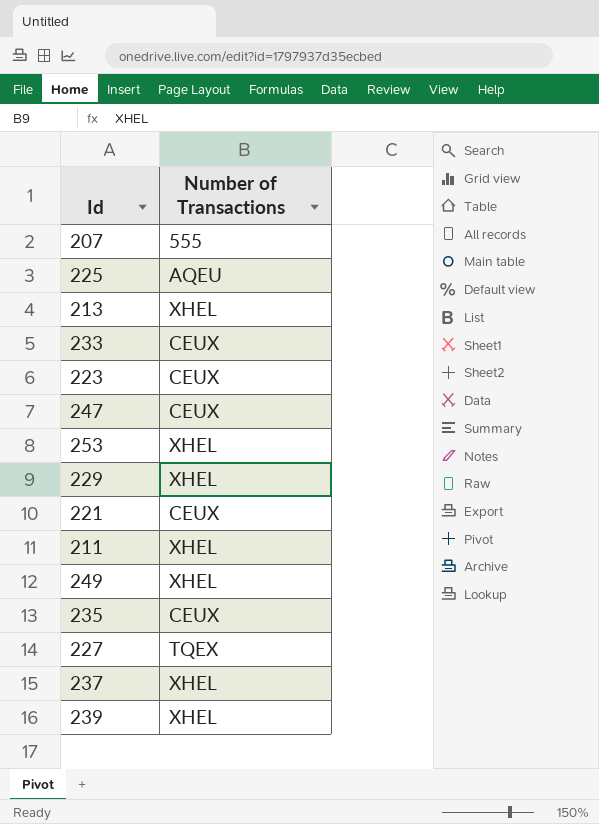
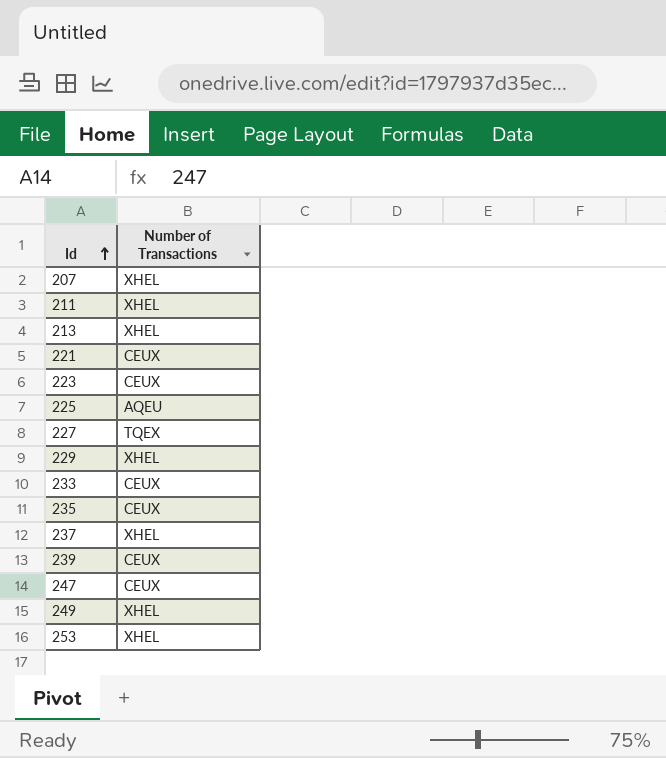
row order: none -> Id ascending
207 | Number of Transactions: 555 -> XHEL
239 | Number of Transactions: XHEL -> CEUX

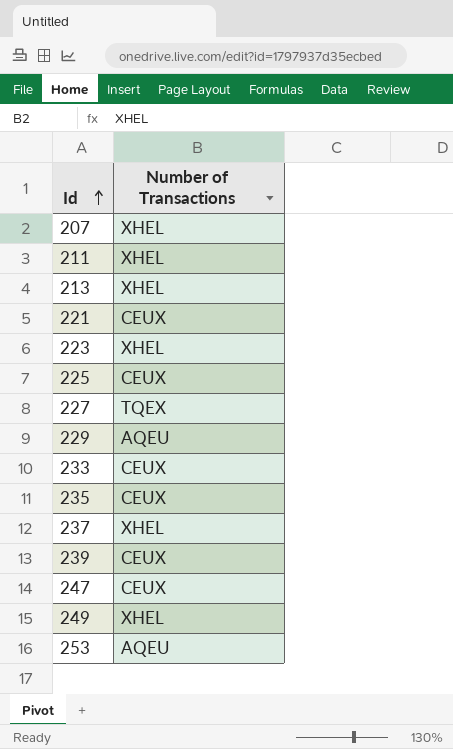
223 | Number of Transactions: CEUX -> XHEL
225 | Number of Transactions: AQEU -> CEUX
229 | Number of Transactions: XHEL -> AQEU
253 | Number of Transactions: XHEL -> AQEU

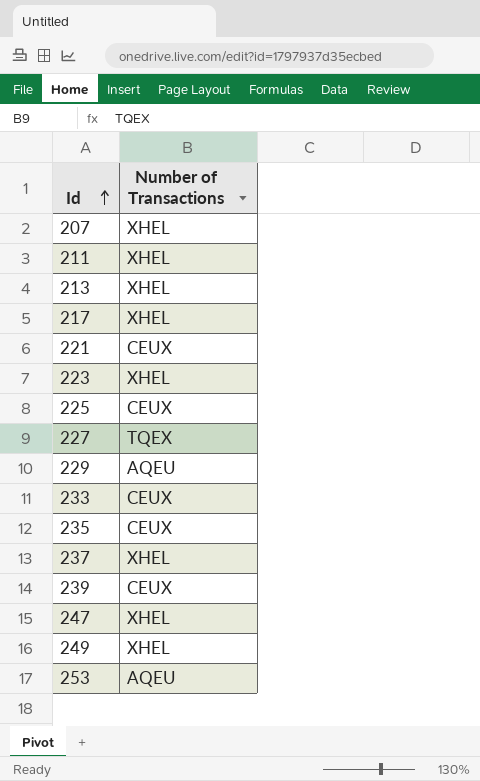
row 217: none -> XHEL
247 | Number of Transactions: CEUX -> XHEL

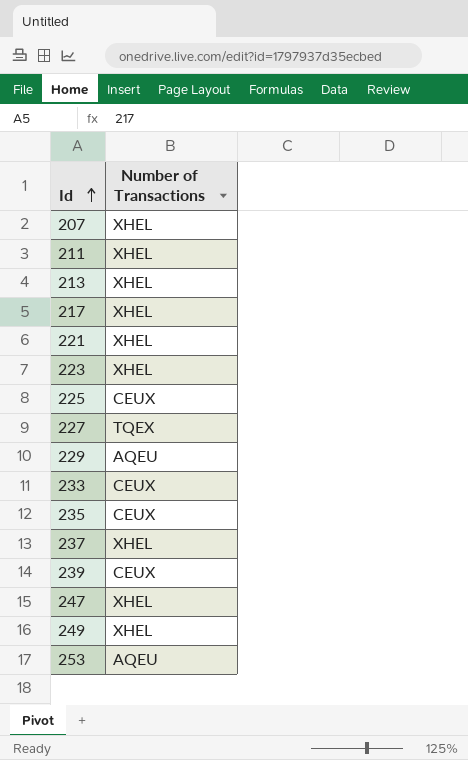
221 | Number of Transactions: CEUX -> XHEL

